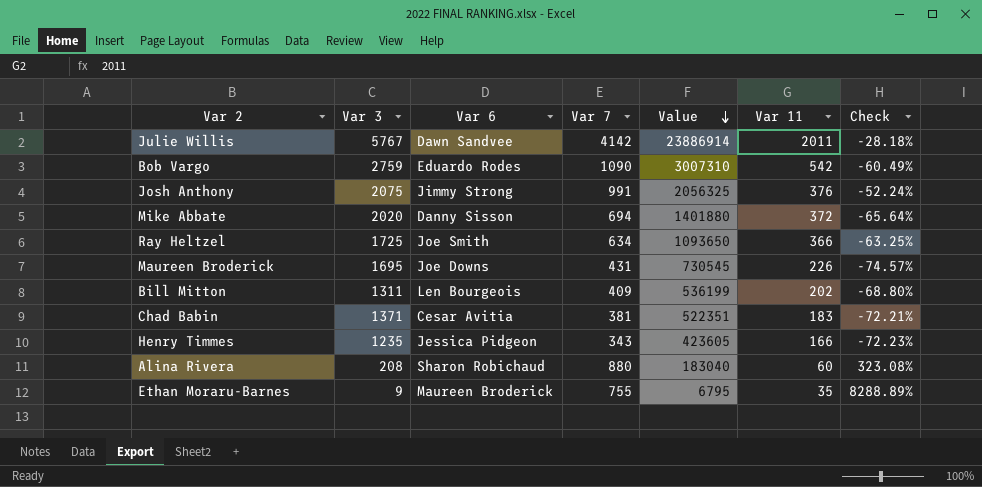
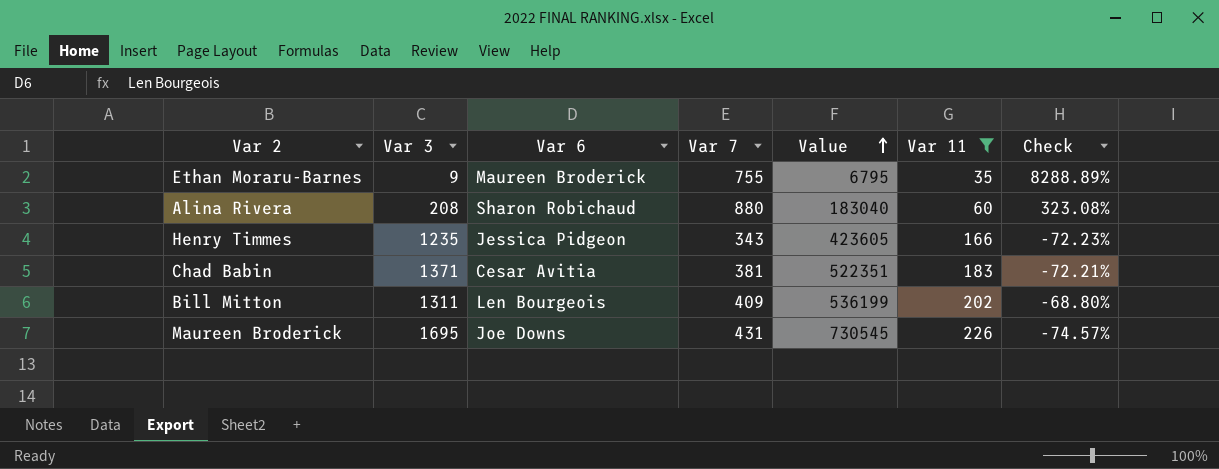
filter: none -> Var 11 <= 226
row order: Value descending -> Value ascending

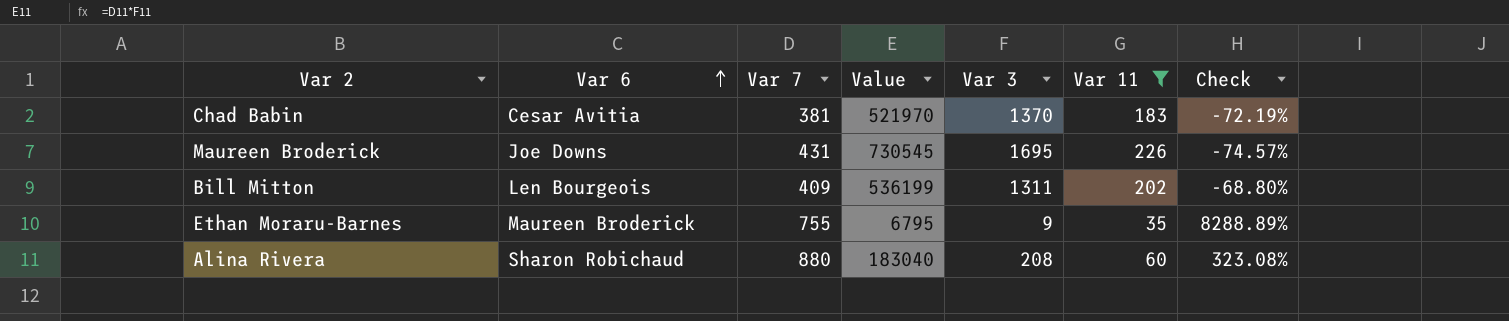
row order: Value ascending -> Var 6 ascending
column Var 3 | position: 2 -> 5
row Henry Timmes: 1235 | Jessica Pidgeon | 343 | 423605 | 166 | -72.23% -> none
Chad Babin | Value: 522351 -> 521970
Chad Babin | Var 3: 1371 -> 1370
Chad Babin | Check: -72.21% -> -72.19%

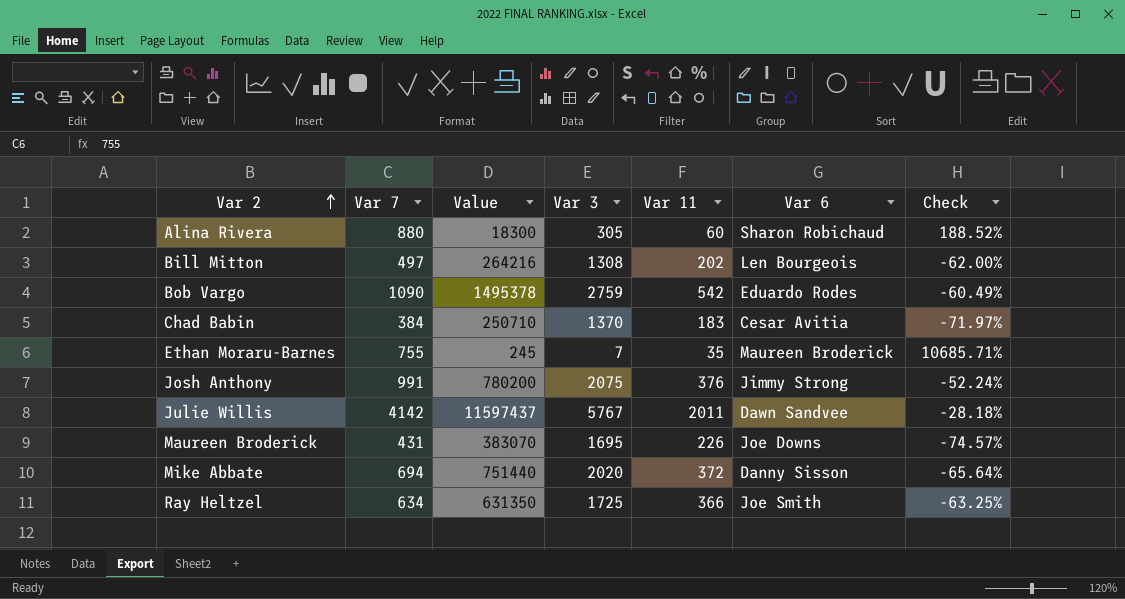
filter: Var 11 <= 226 -> none
row order: Var 6 ascending -> Var 2 ascending
column Value | formula: [Var 7] * [Var 3] -> [Var 3] * [Var 11]
column Var 6 | position: 2 -> 6
Alina Rivera | Var 3: 208 -> 305
Alina Rivera | Check: 323.08% -> 188.52%
Bill Mitton | Var 7: 409 -> 497
Bill Mitton | Var 3: 1311 -> 1308
Bill Mitton | Check: -68.80% -> -62.00%
Chad Babin | Var 7: 381 -> 384
Chad Babin | Check: -72.19% -> -71.97%
Ethan Moraru-Barnes | Var 3: 9 -> 7
Ethan Moraru-Barnes | Check: 8288.89% -> 10685.71%

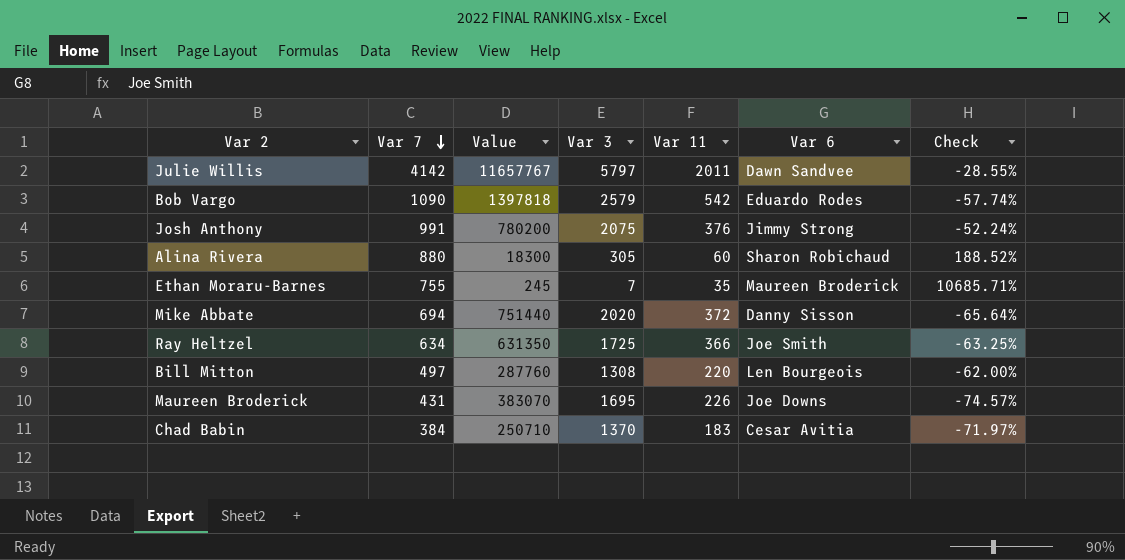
row order: Var 2 ascending -> Var 7 descending
Julie Willis | Value: 11597437 -> 11657767
Julie Willis | Var 3: 5767 -> 5797
Julie Willis | Check: -28.18% -> -28.55%
Bob Vargo | Value: 1495378 -> 1397818
Bob Vargo | Var 3: 2759 -> 2579
Bob Vargo | Check: -60.49% -> -57.74%
Bill Mitton | Value: 264216 -> 287760
Bill Mitton | Var 11: 202 -> 220

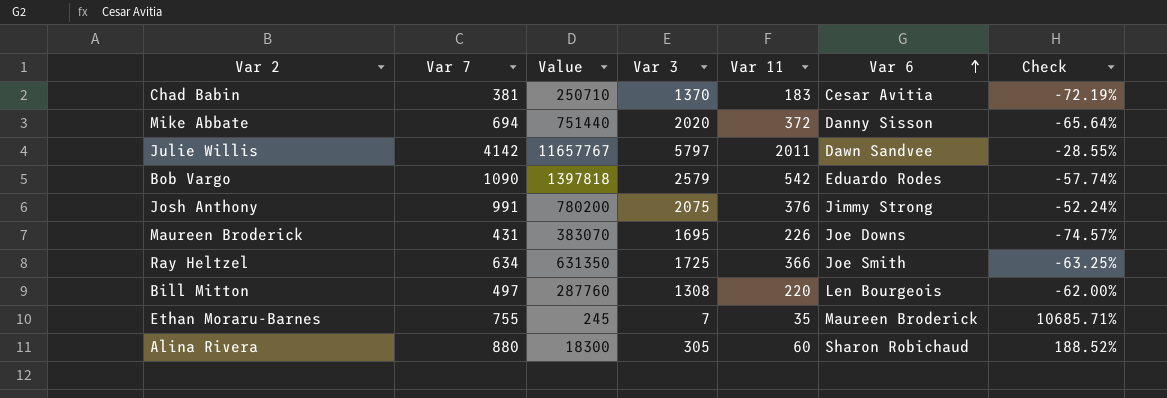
row order: Var 7 descending -> Var 6 ascending
Chad Babin | Var 7: 384 -> 381
Chad Babin | Check: -71.97% -> -72.19%

